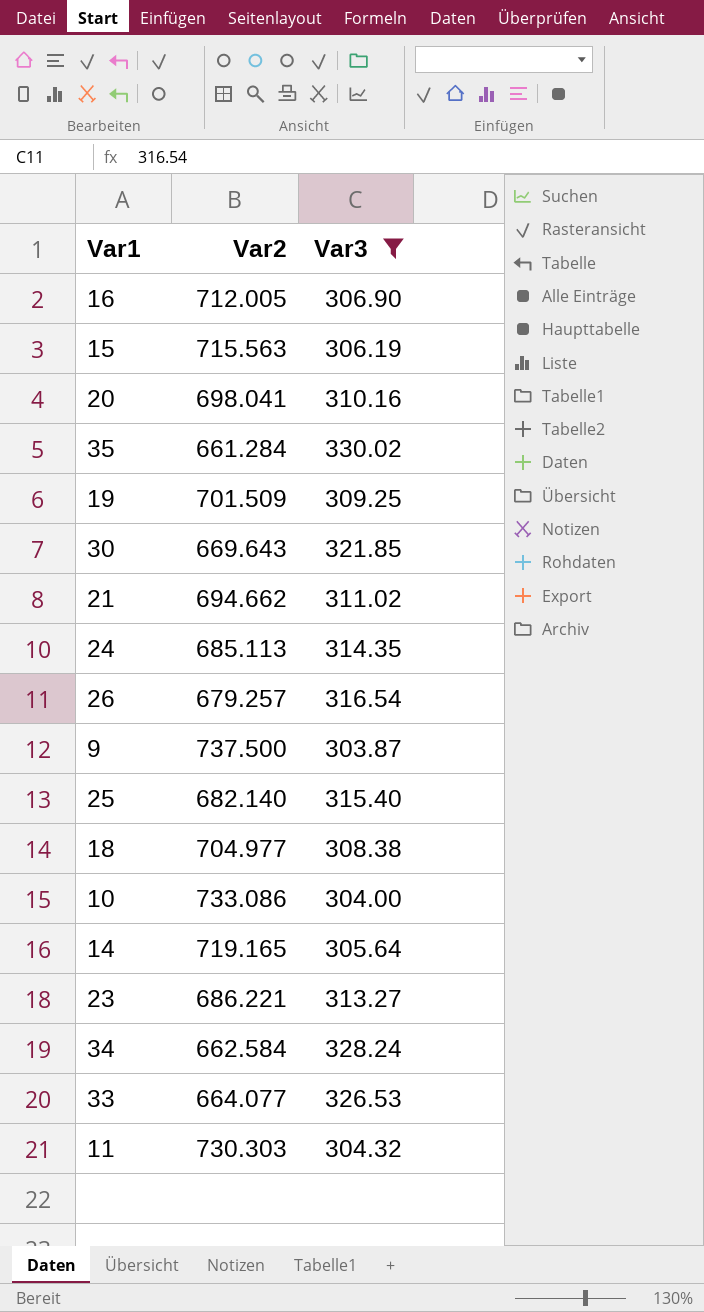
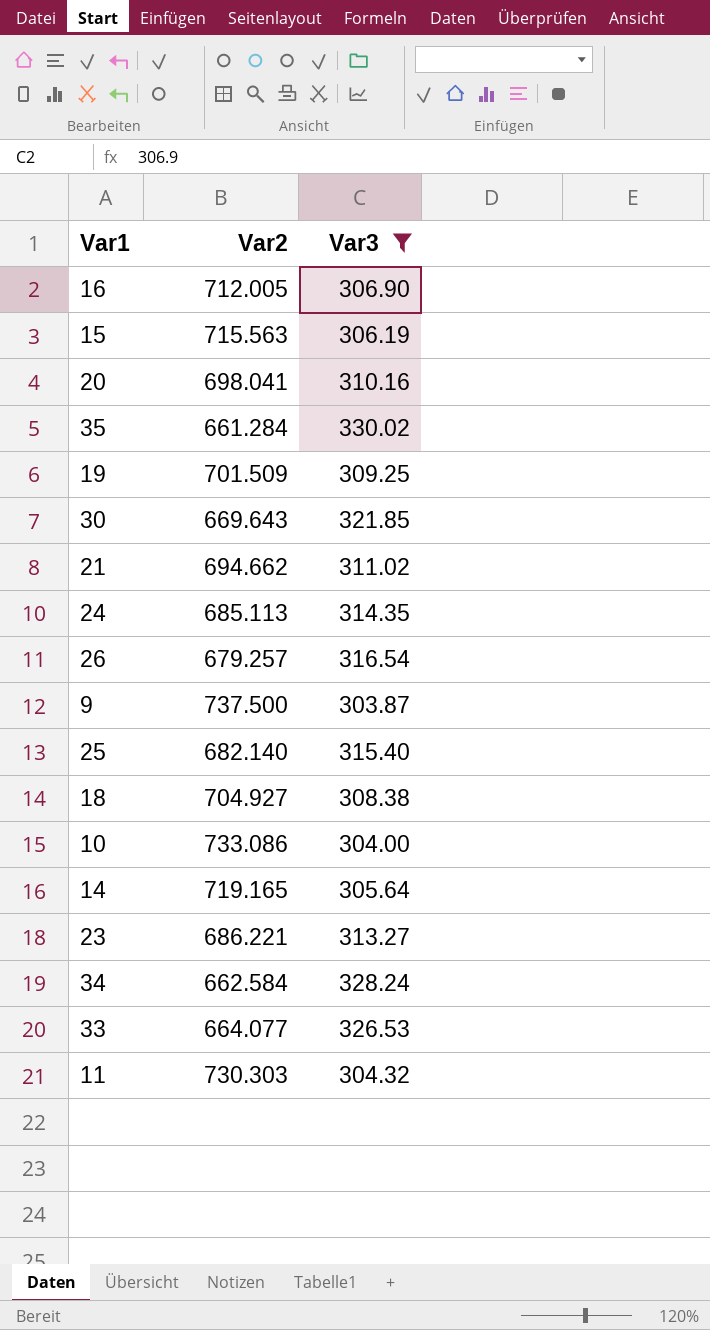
18 | Var2: 704.977 -> 704.927

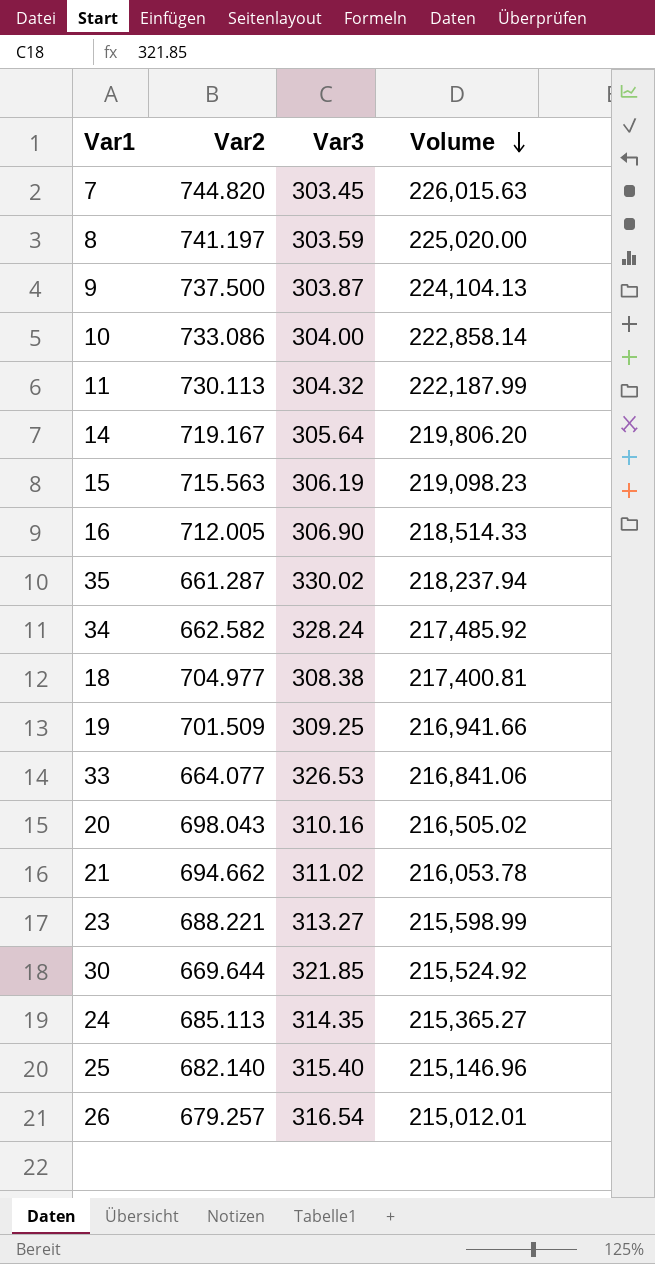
filter: Var3 >= 303.87 -> none
row order: none -> Volume descending
column Volume | formula: none -> [Var2] * [Var3]
11 | Var2: 730.303 -> 730.113
14 | Var2: 719.165 -> 719.167
35 | Var2: 661.284 -> 661.287
34 | Var2: 662.584 -> 662.582
18 | Var2: 704.927 -> 704.977
20 | Var2: 698.041 -> 698.043
23 | Var2: 686.221 -> 688.221
30 | Var2: 669.643 -> 669.644

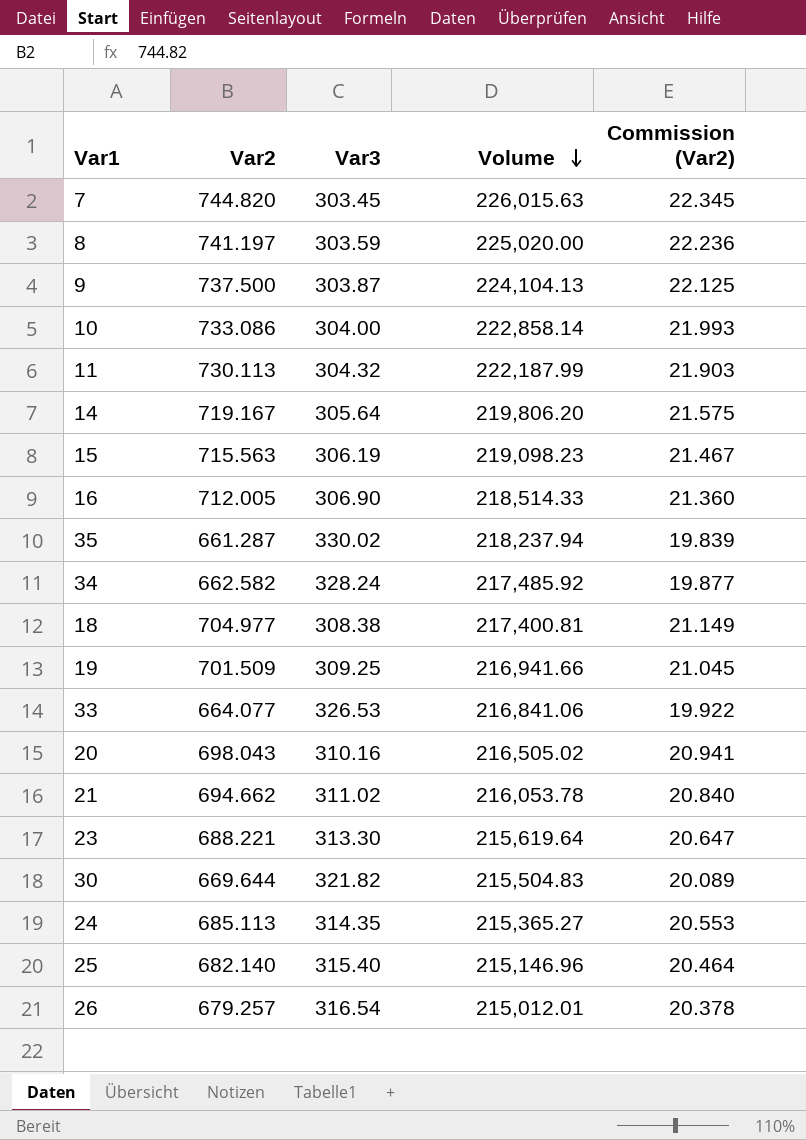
column Commission (Var2) | formula: none -> [Var2] * 0.03
23 | Var3: 313.27 -> 313.30
23 | Volume: 215,598.99 -> 215,619.64
30 | Var3: 321.85 -> 321.82
30 | Volume: 215,524.92 -> 215,504.83

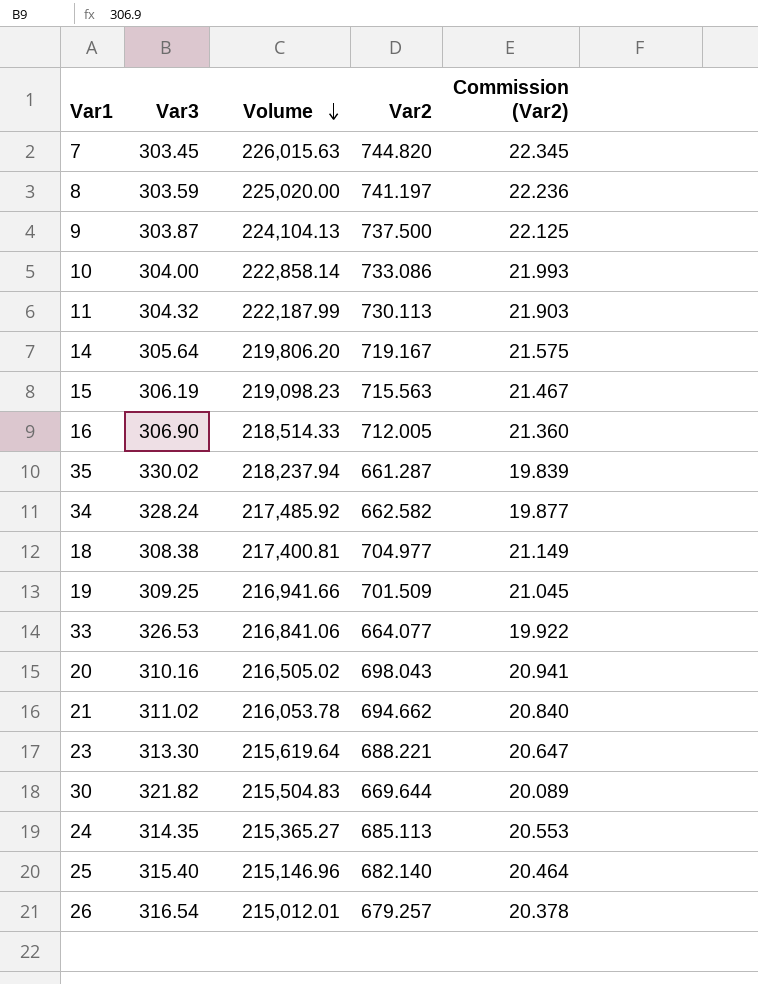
column Var2 | position: 2 -> 4

